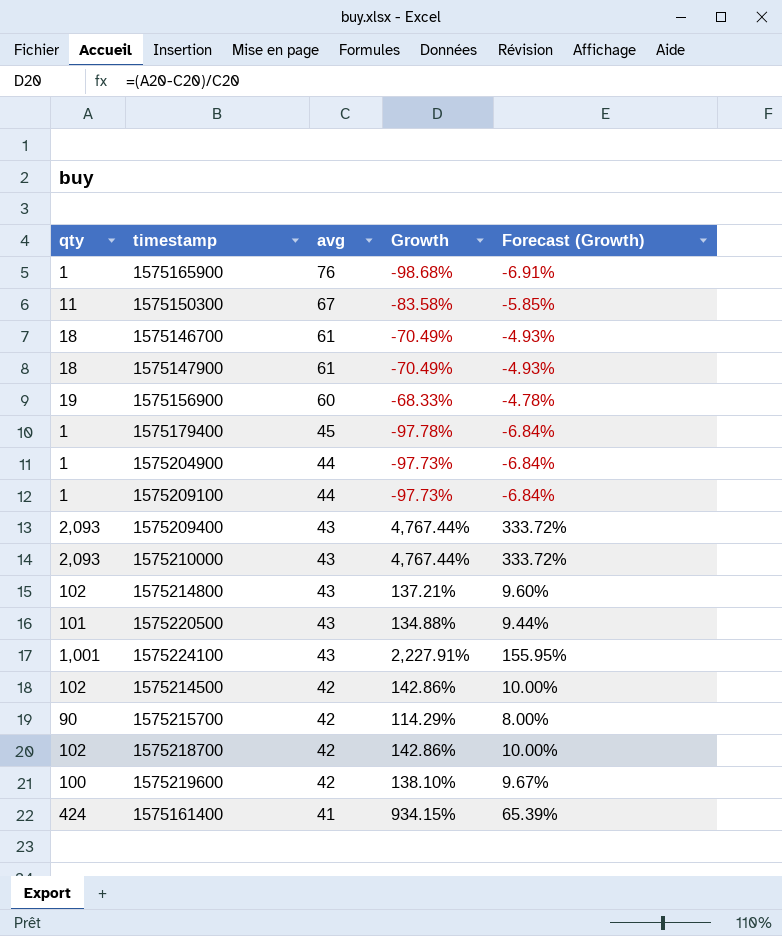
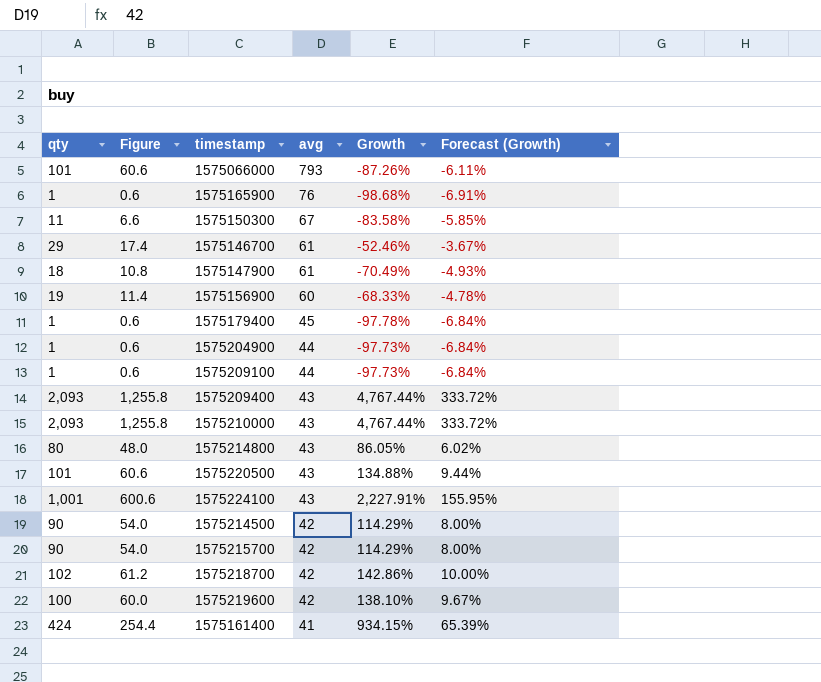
column Figure | formula: none -> [qty] * 0.6
row 1575066000: none -> 101 | 60.6 | 793 | -87.26% | -6.11%
1575146700 | qty: 18 -> 29
1575146700 | Growth: -70.49% -> -52.46%
1575146700 | Forecast (Growth): -4.93% -> -3.67%
1575214800 | qty: 102 -> 80
1575214800 | Growth: 137.21% -> 86.05%
1575214800 | Forecast (Growth): 9.60% -> 6.02%
1575214500 | qty: 102 -> 90
1575214500 | Growth: 142.86% -> 114.29%
1575214500 | Forecast (Growth): 10.00% -> 8.00%

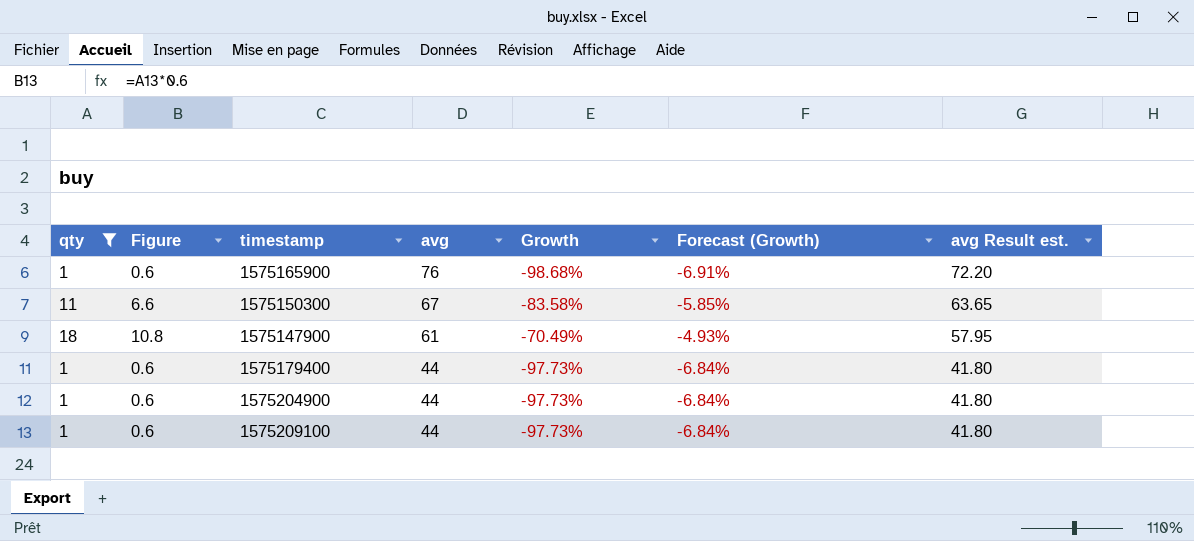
filter: none -> qty <= 18
column avg Result est. | formula: none -> [avg] * 0.95
1575179400 | avg: 45 -> 44
1575179400 | Growth: -97.78% -> -97.73%

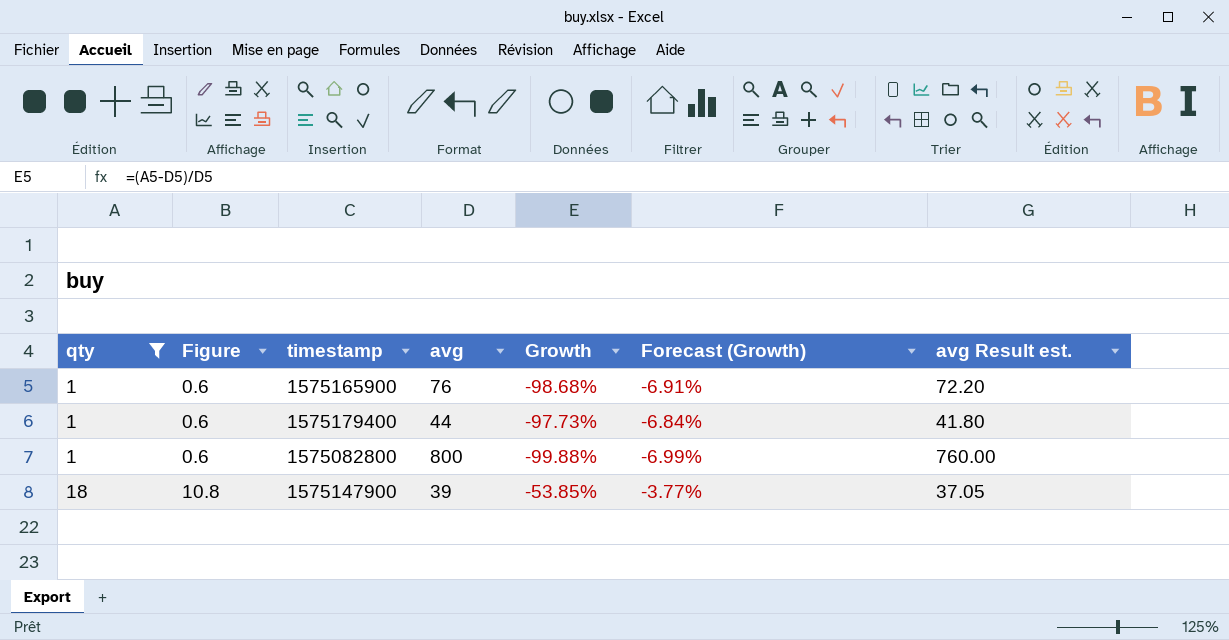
row order: avg descending -> qty ascending
row 1575150300: 11 | 6.6 | 67 | -83.58% | -5.85% | 63.65 -> none
row 1575204900: 1 | 0.6 | 44 | -97.73% | -6.84% | 41.80 -> none
row 1575209100: 1 | 0.6 | 44 | -97.73% | -6.84% | 41.80 -> none
row 1575082800: none -> 1 | 0.6 | 800 | -99.88% | -6.99% | 760.00
1575147900 | avg: 61 -> 39
1575147900 | Growth: -70.49% -> -53.85%
1575147900 | Forecast (Growth): -4.93% -> -3.77%
1575147900 | avg Result est.: 57.95 -> 37.05

